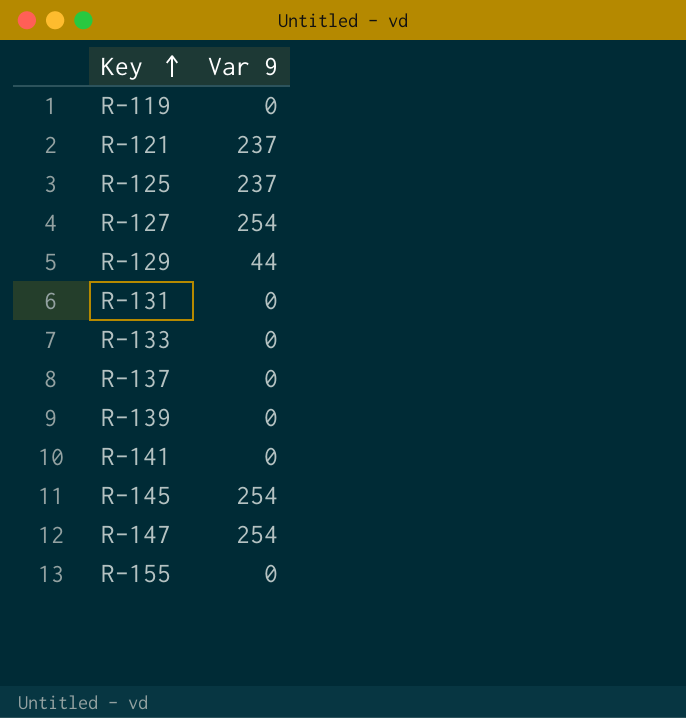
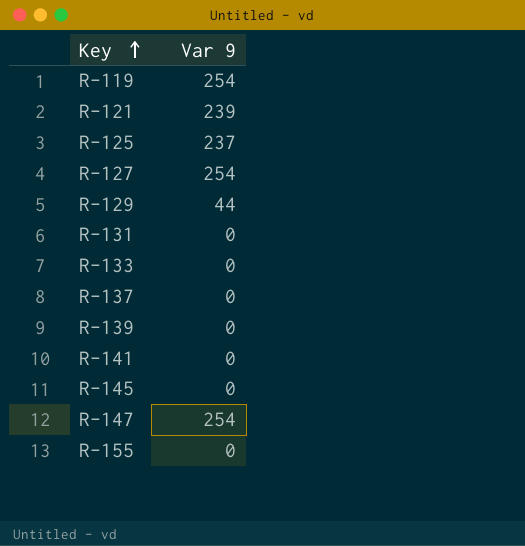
R-119 | Var 9: 0 -> 254
R-121 | Var 9: 237 -> 239
R-145 | Var 9: 254 -> 0

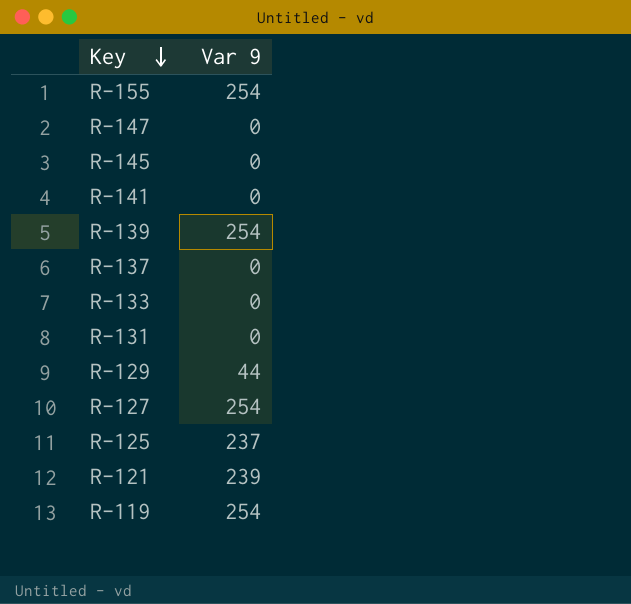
row order: Key ascending -> Key descending
R-155 | Var 9: 0 -> 254
R-147 | Var 9: 254 -> 0
R-139 | Var 9: 0 -> 254

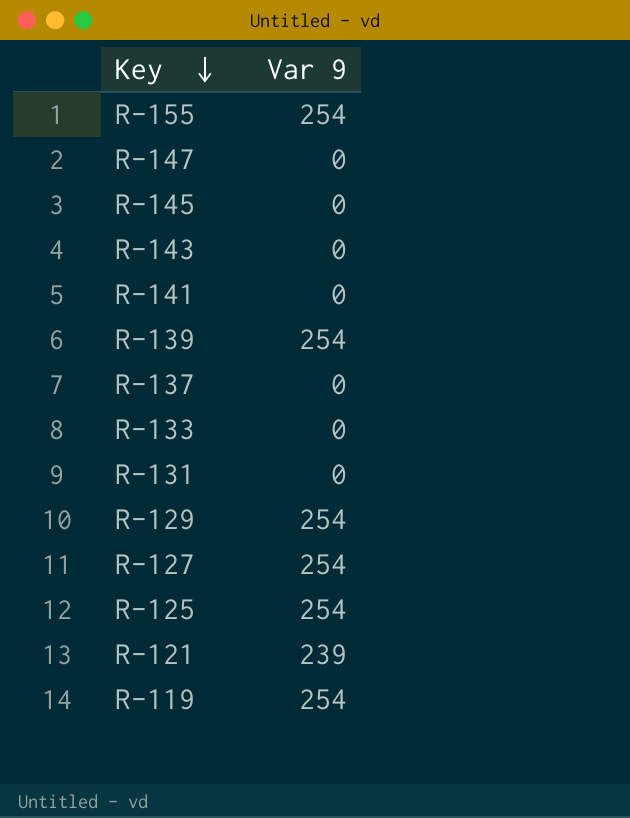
row R-143: none -> 0
R-129 | Var 9: 44 -> 254
R-125 | Var 9: 237 -> 254

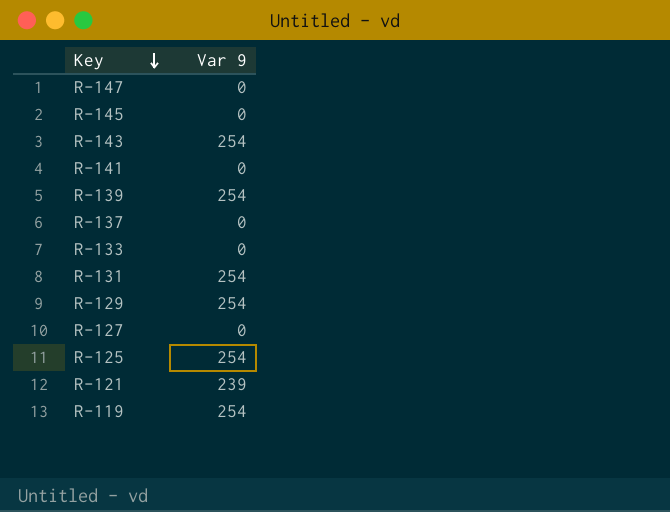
row R-155: 254 -> none
R-143 | Var 9: 0 -> 254
R-131 | Var 9: 0 -> 254
R-127 | Var 9: 254 -> 0

